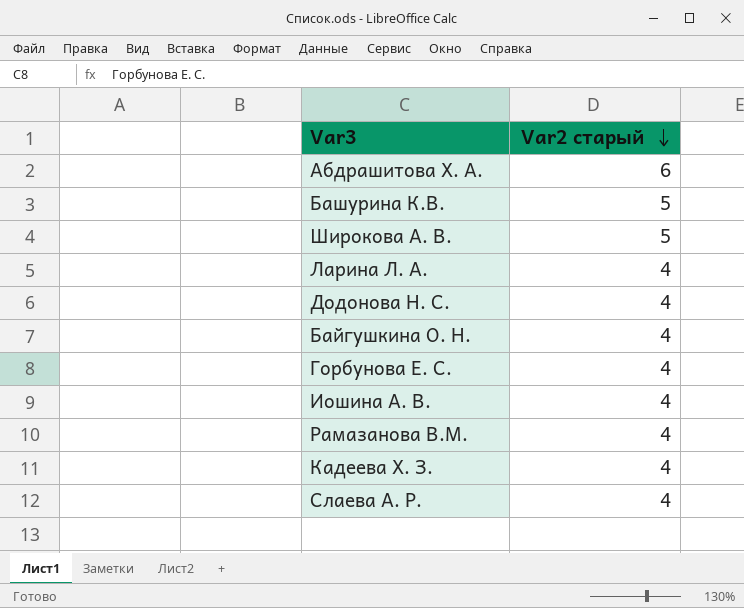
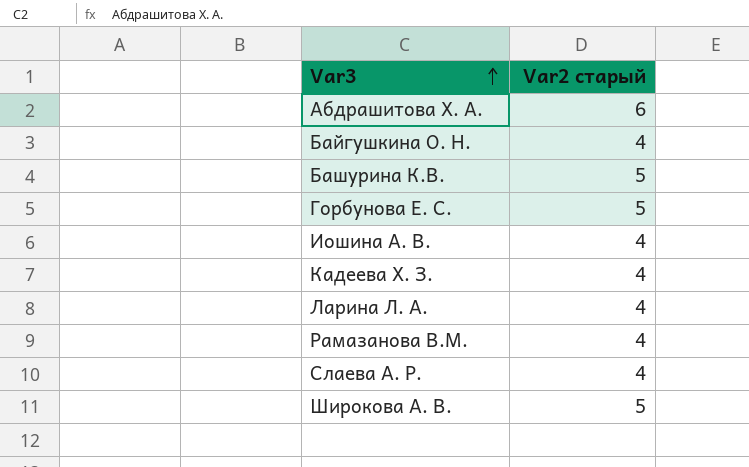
row order: Var2 старый descending -> Var3 ascending
row Додонова Н. С.: 4 -> none
Горбунова Е. С. | Var2 старый: 4 -> 5

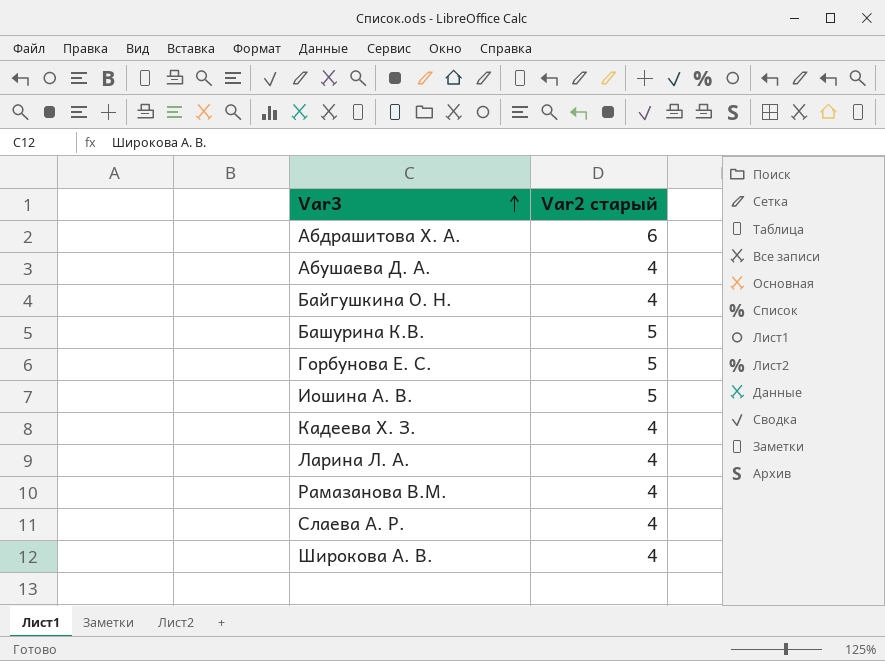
row Абушаева Д. А.: none -> 4
Иошина А. В. | Var2 старый: 4 -> 5
Широкова А. В. | Var2 старый: 5 -> 4

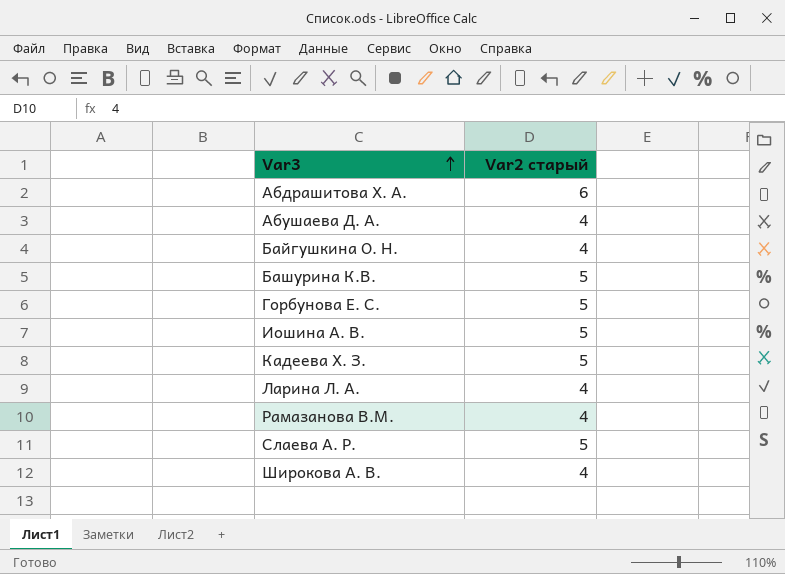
Кадеева Х. З. | Var2 старый: 4 -> 5
Слаева А. Р. | Var2 старый: 4 -> 5

